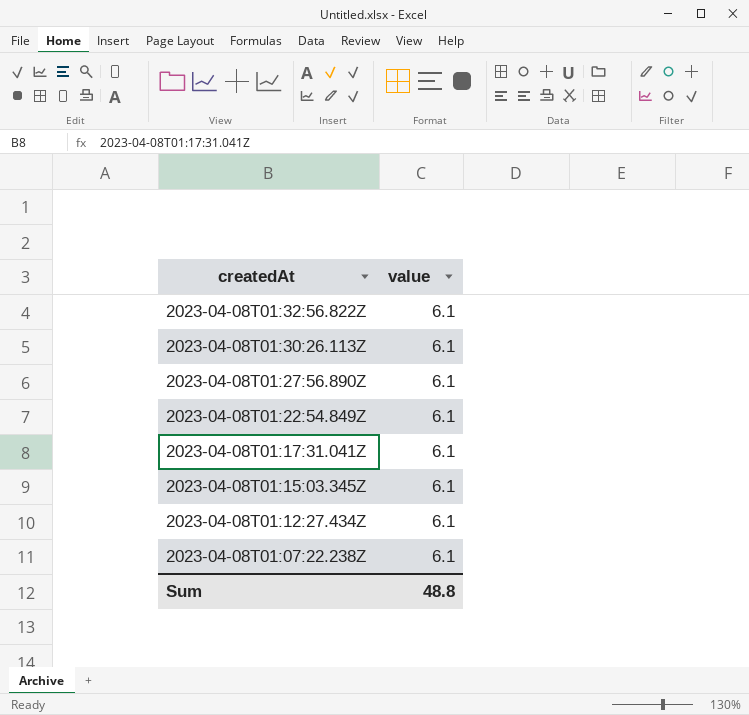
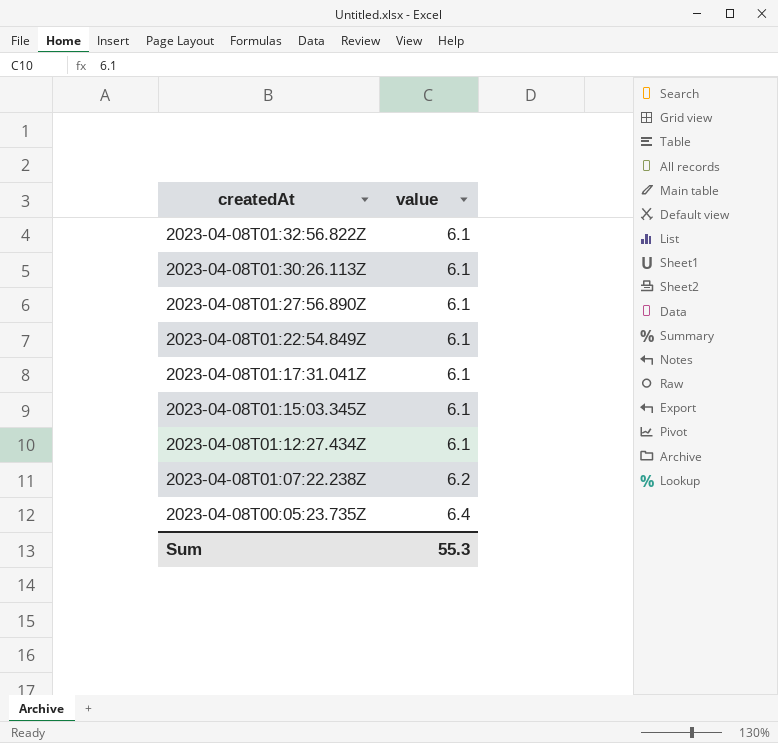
2023-04-08T01:07:22.238Z | value: 6.1 -> 6.2
row 2023-04-08T00:05:23.735Z: none -> 6.4
Sum | value: 48.8 -> 55.3

